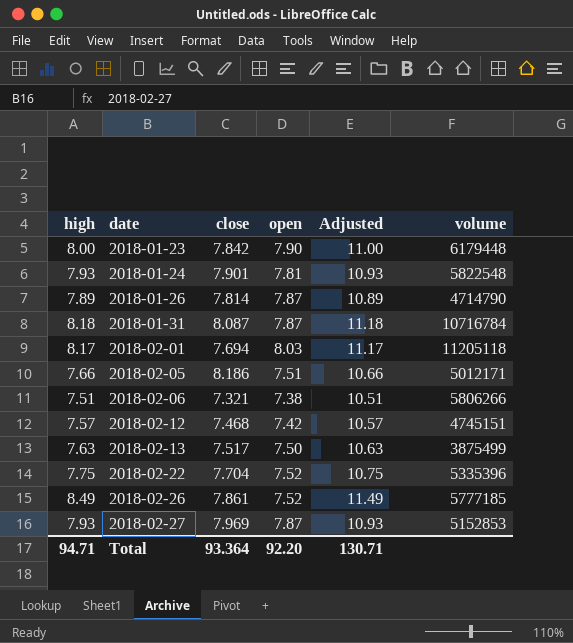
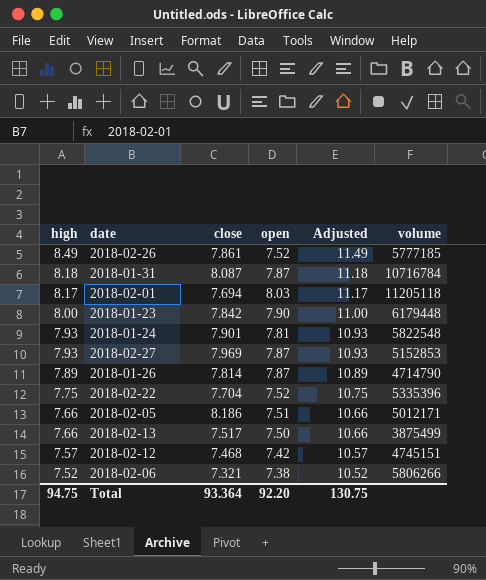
row order: date ascending -> high descending
2018-02-13 | high: 7.63 -> 7.66
2018-02-13 | Adjusted: 10.63 -> 10.66
2018-02-06 | high: 7.51 -> 7.52
2018-02-06 | Adjusted: 10.51 -> 10.52
Total | high: 94.71 -> 94.75
Total | Adjusted: 130.71 -> 130.75

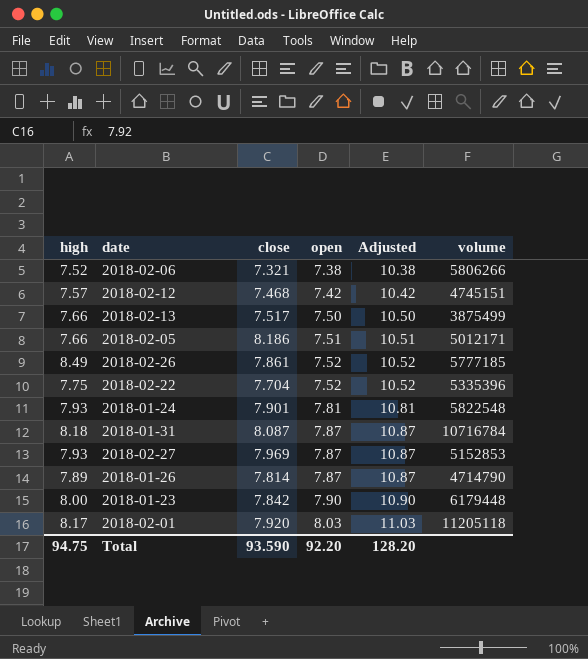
row order: high descending -> open ascending
column Adjusted | formula: [high] + 3 -> [open] + 3
2018-02-01 | close: 7.694 -> 7.920
Total | close: 93.364 -> 93.590
Total | Adjusted: 130.75 -> 128.20

